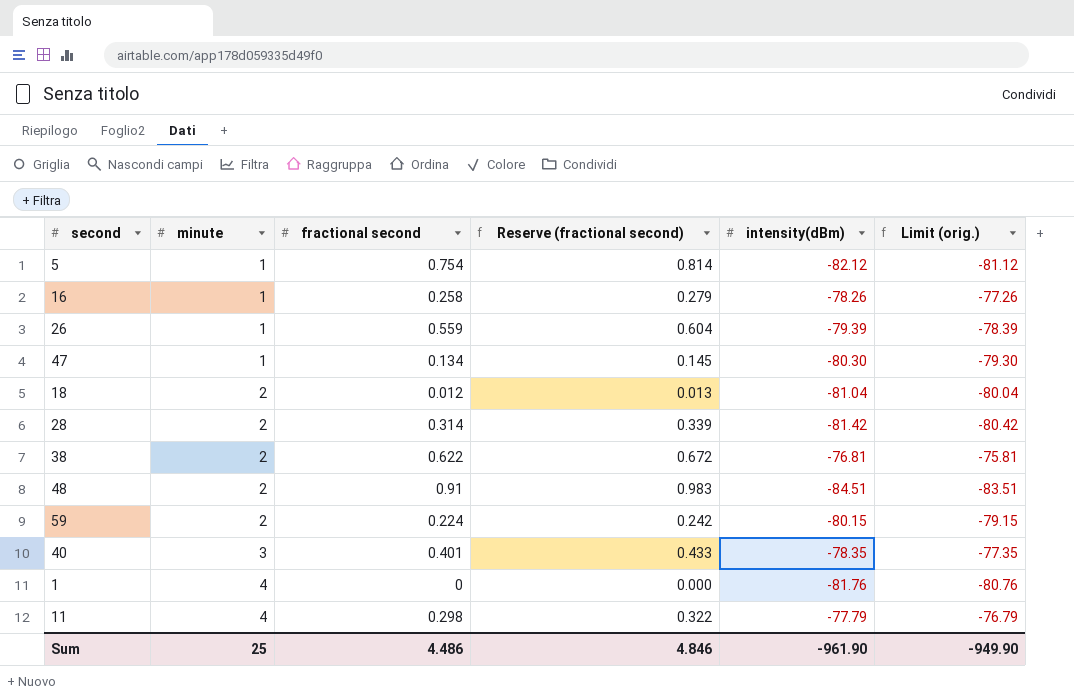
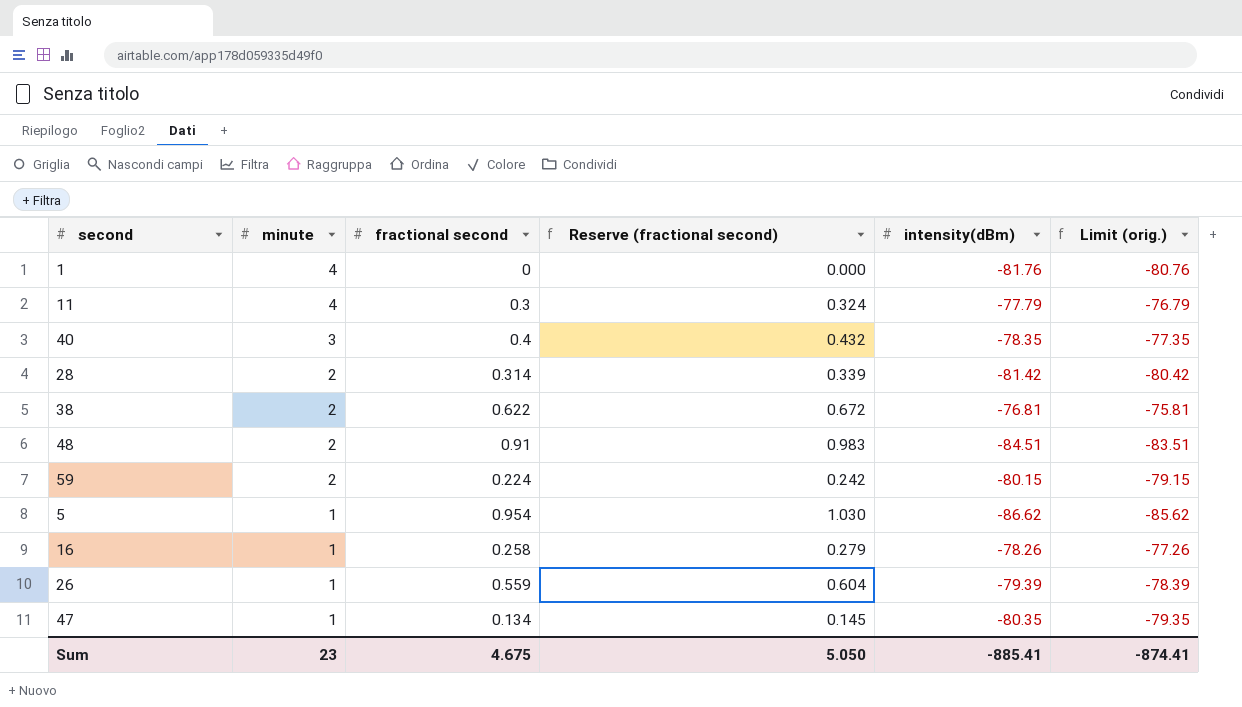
row order: minute ascending -> minute descending
row 18: 2 | 0.012 | 0.013 | -81.04 | -80.04 -> none
11 | fractional second: 0.298 -> 0.3
11 | Reserve (fractional second): 0.322 -> 0.324
40 | fractional second: 0.401 -> 0.4
40 | Reserve (fractional second): 0.433 -> 0.432
5 | fractional second: 0.754 -> 0.954
5 | Reserve (fractional second): 0.814 -> 1.030
5 | intensity(dBm): -82.12 -> -86.62
5 | Limit (orig.): -81.12 -> -85.62
47 | intensity(dBm): -80.30 -> -80.35
47 | Limit (orig.): -79.30 -> -79.35
Sum | minute: 25 -> 23
Sum | fractional second: 4.486 -> 4.675
Sum | Reserve (fractional second): 4.846 -> 5.050
Sum | intensity(dBm): -961.90 -> -885.41
Sum | Limit (orig.): -949.90 -> -874.41

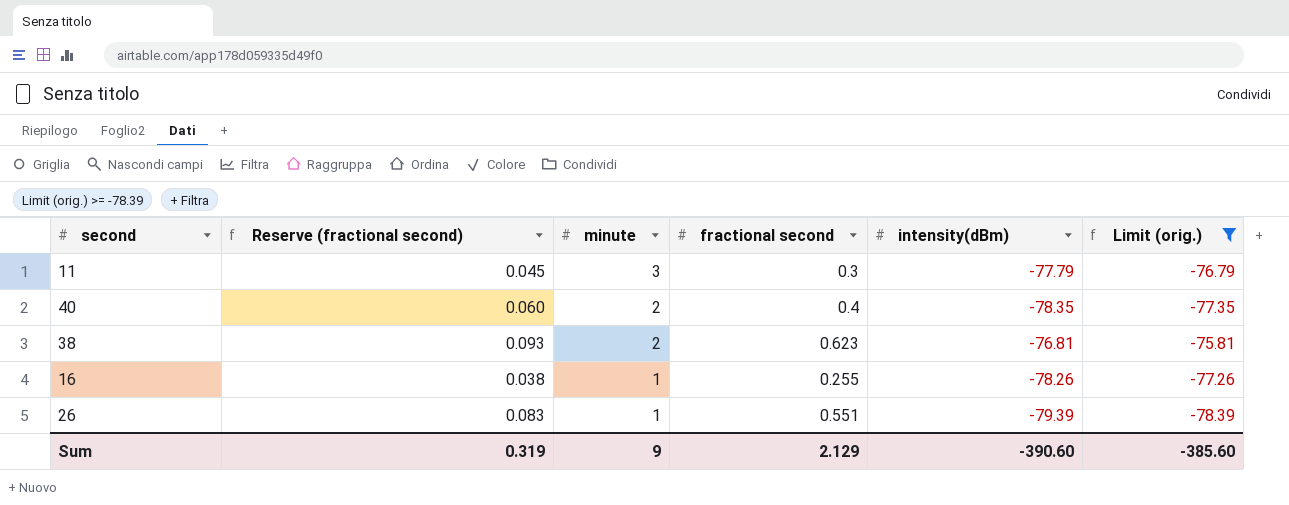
filter: none -> Limit (orig.) >= -78.39
column Reserve (fractional second) | formula: [fractional second] * 1.08 -> [fractional second] * 0.15
column Reserve (fractional second) | position: 4 -> 2
11 | minute: 4 -> 3
40 | minute: 3 -> 2
38 | fractional second: 0.622 -> 0.623
16 | fractional second: 0.258 -> 0.255
26 | fractional second: 0.559 -> 0.551
Sum | Reserve (fractional second): 5.050 -> 0.319
Sum | minute: 23 -> 9
Sum | fractional second: 4.675 -> 2.129
Sum | intensity(dBm): -885.41 -> -390.60
Sum | Limit (orig.): -874.41 -> -385.60

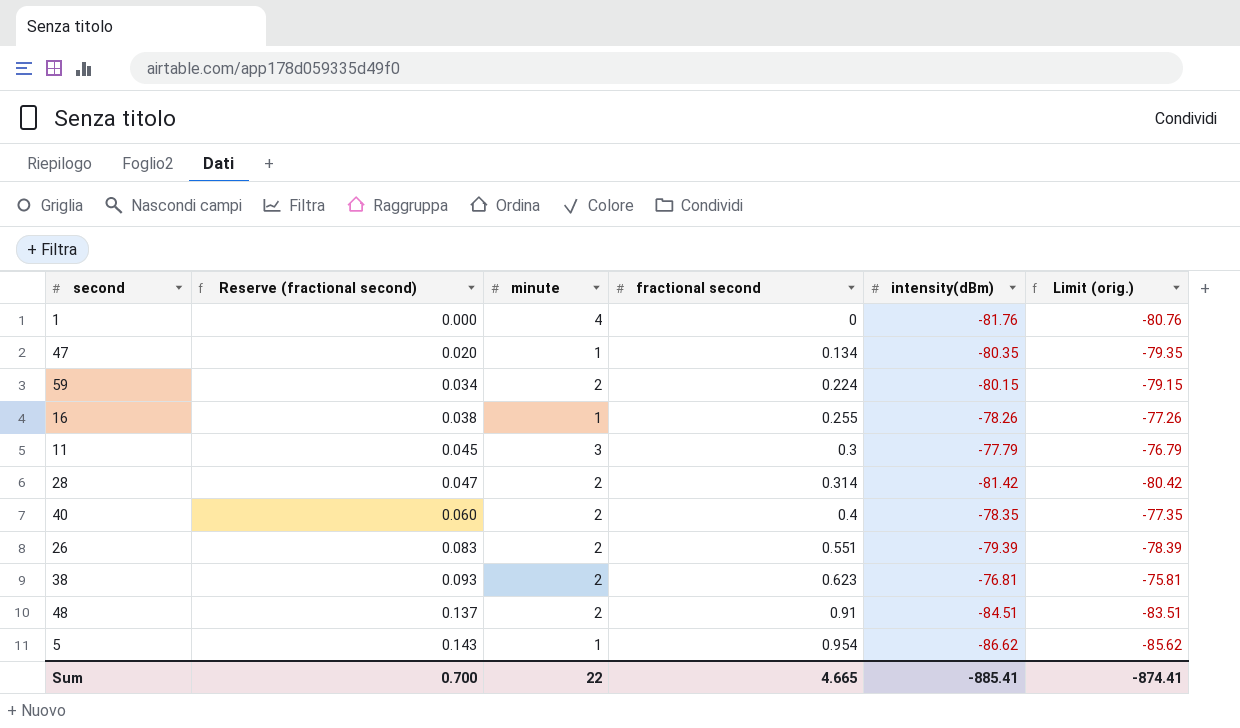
filter: Limit (orig.) >= -78.39 -> none
row order: minute descending -> Reserve (fractional second) ascending
26 | minute: 1 -> 2
Sum | Reserve (fractional second): 0.319 -> 0.700
Sum | minute: 9 -> 22
Sum | fractional second: 2.129 -> 4.665
Sum | intensity(dBm): -390.60 -> -885.41
Sum | Limit (orig.): -385.60 -> -874.41

